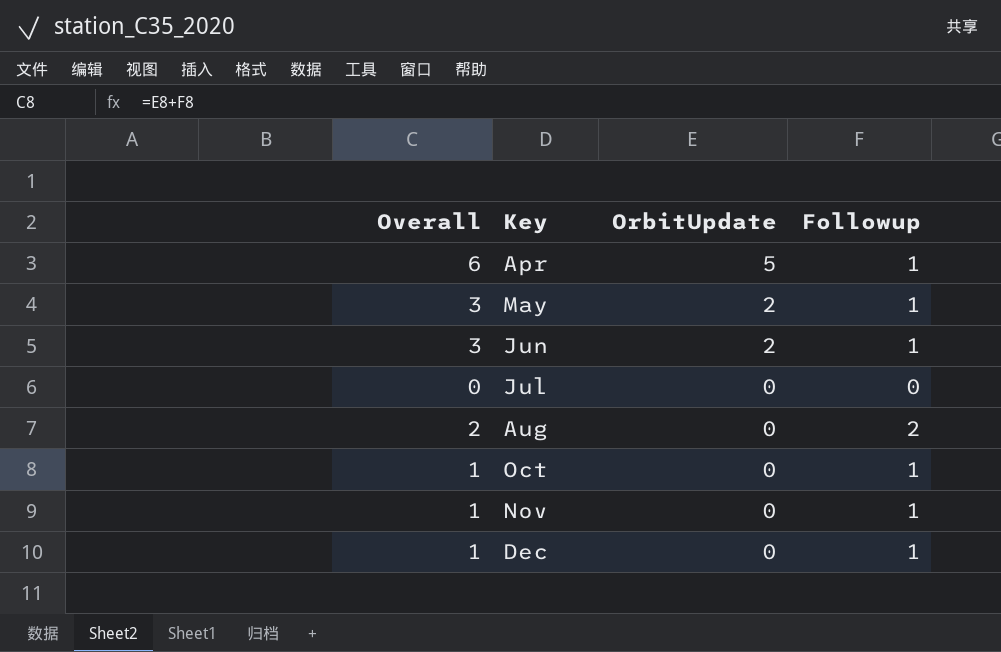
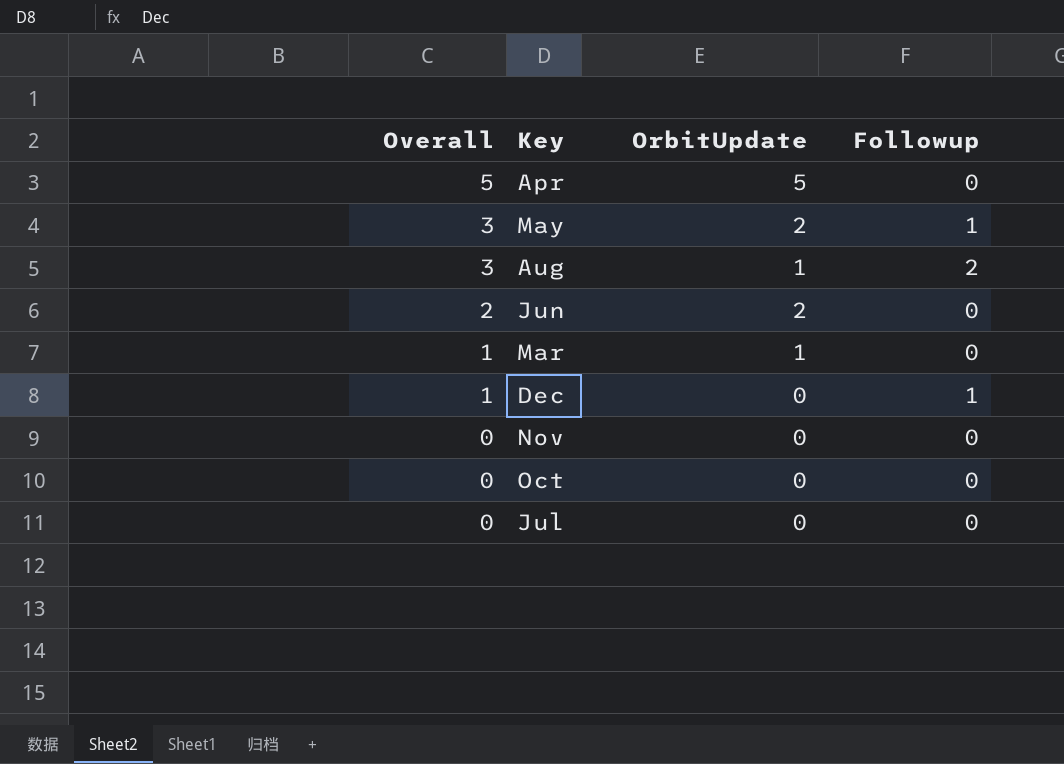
row order: Key ascending -> Overall descending
Apr | Overall: 6 -> 5
Apr | Followup: 1 -> 0
Aug | Overall: 2 -> 3
Aug | OrbitUpdate: 0 -> 1
Jun | Overall: 3 -> 2
Jun | Followup: 1 -> 0
row Mar: none -> 1 | 1 | 0
Nov | Overall: 1 -> 0
Nov | Followup: 1 -> 0
Oct | Overall: 1 -> 0
Oct | Followup: 1 -> 0

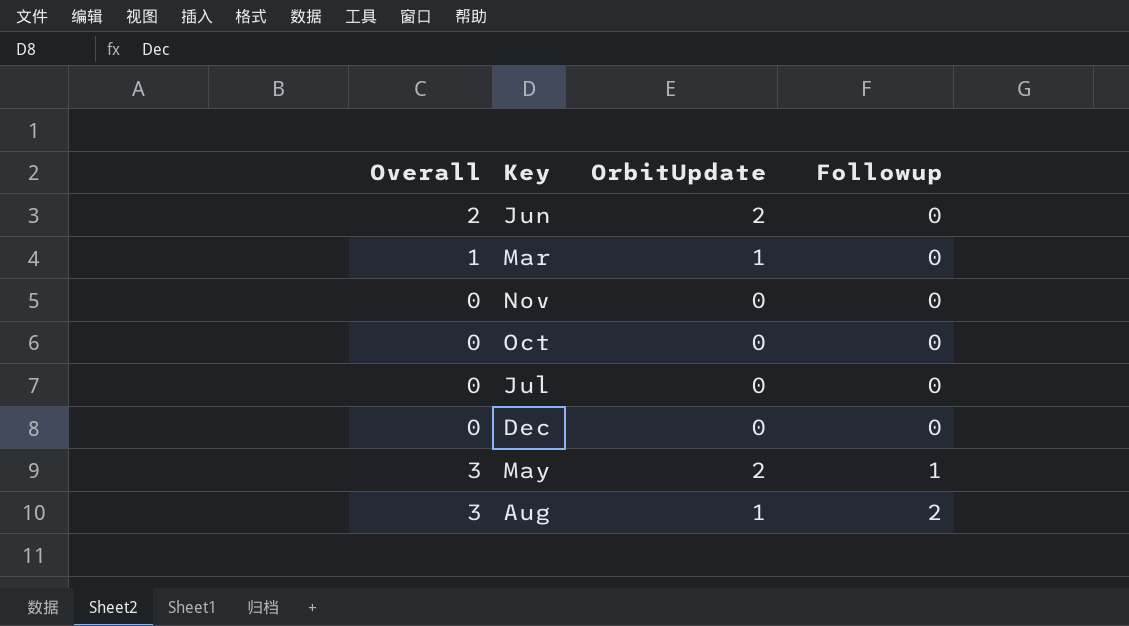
row order: Overall descending -> Followup ascending
row Apr: 5 | 5 | 0 -> none
Dec | Overall: 1 -> 0
Dec | Followup: 1 -> 0

